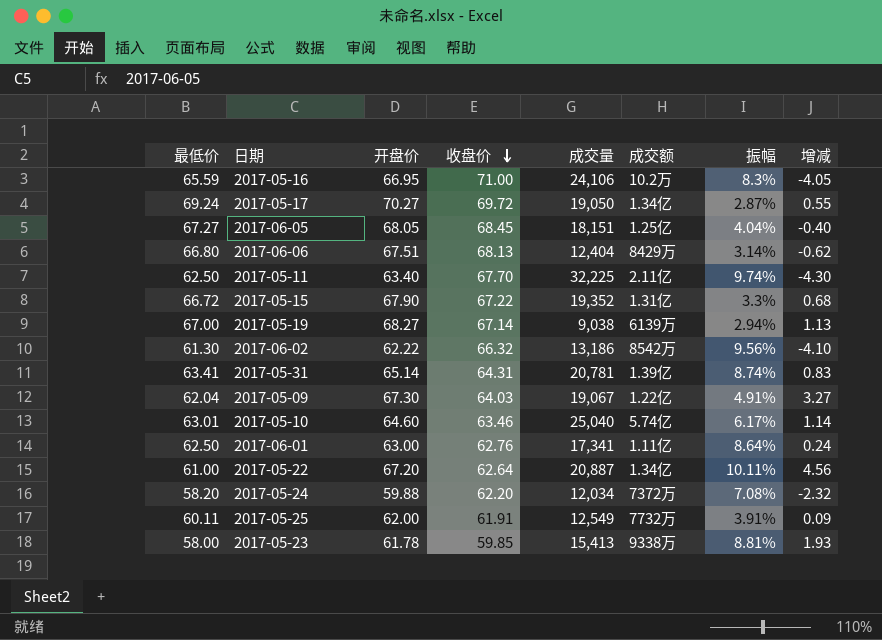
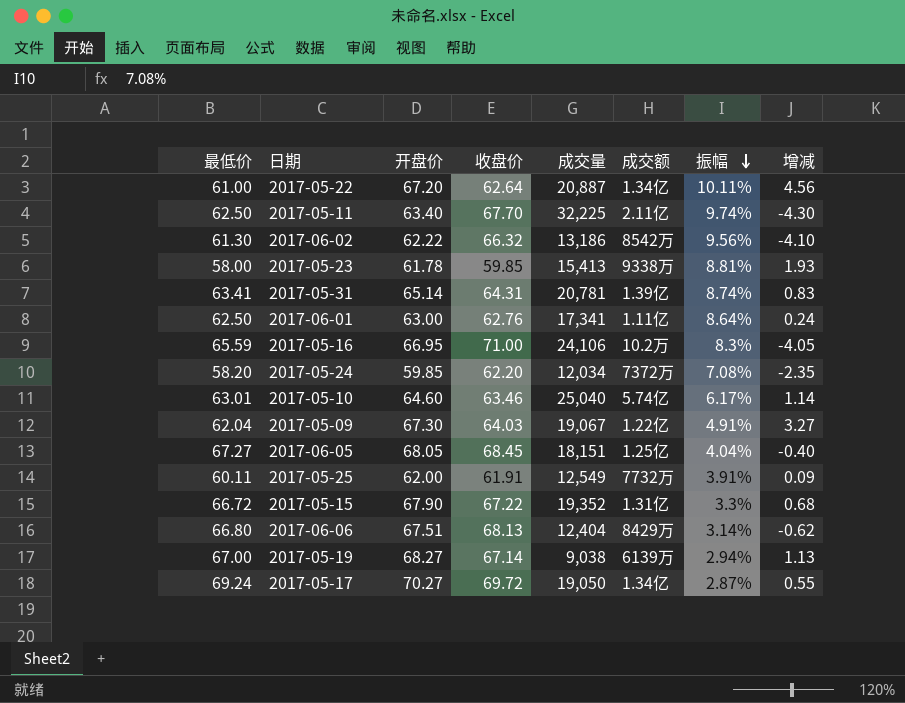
row order: 收盘价 descending -> 振幅 descending
2017-05-24 | 开盘价: 59.88 -> 59.85
2017-05-24 | 增减: -2.32 -> -2.35

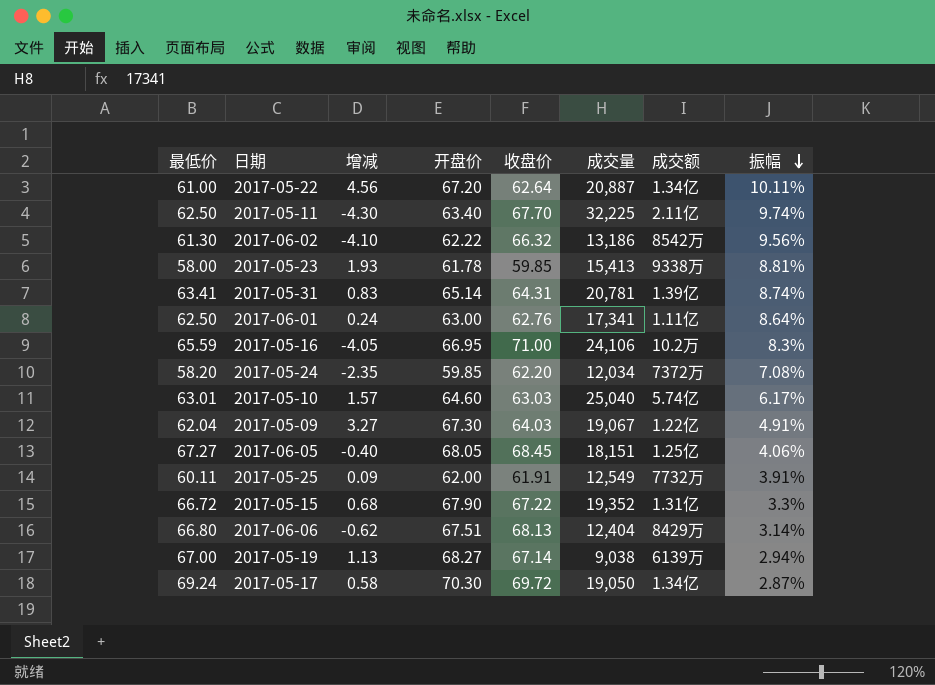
column 增减 | position: 8 -> 3
2017-05-10 | 增减: 1.14 -> 1.57
2017-05-10 | 收盘价: 63.46 -> 63.03
2017-06-05 | 振幅: 4.04% -> 4.06%
2017-05-17 | 增减: 0.55 -> 0.58
2017-05-17 | 开盘价: 70.27 -> 70.30

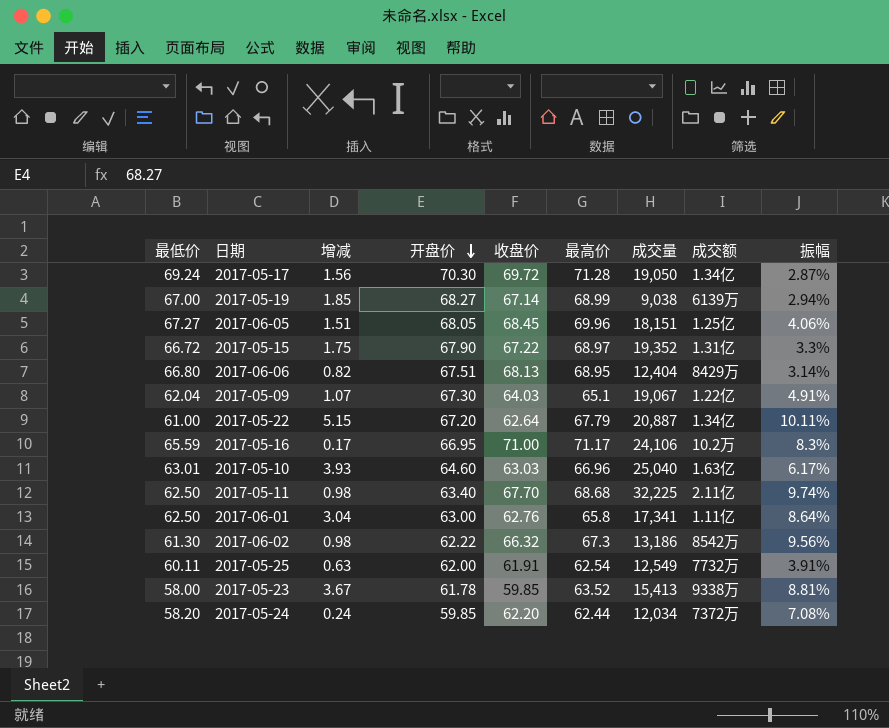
row order: 振幅 descending -> 开盘价 descending
column 增减 | formula: [开盘价] - [收盘价] -> [最高价] - [收盘价]
column 最高价 | position: none -> 6
row 2017-05-31: 63.41 | 0.83 | 65.14 | 64.31 | 20,781 | 1.39亿 | 8.74% -> none
2017-05-10 | 成交额: 5.74亿 -> 1.63亿

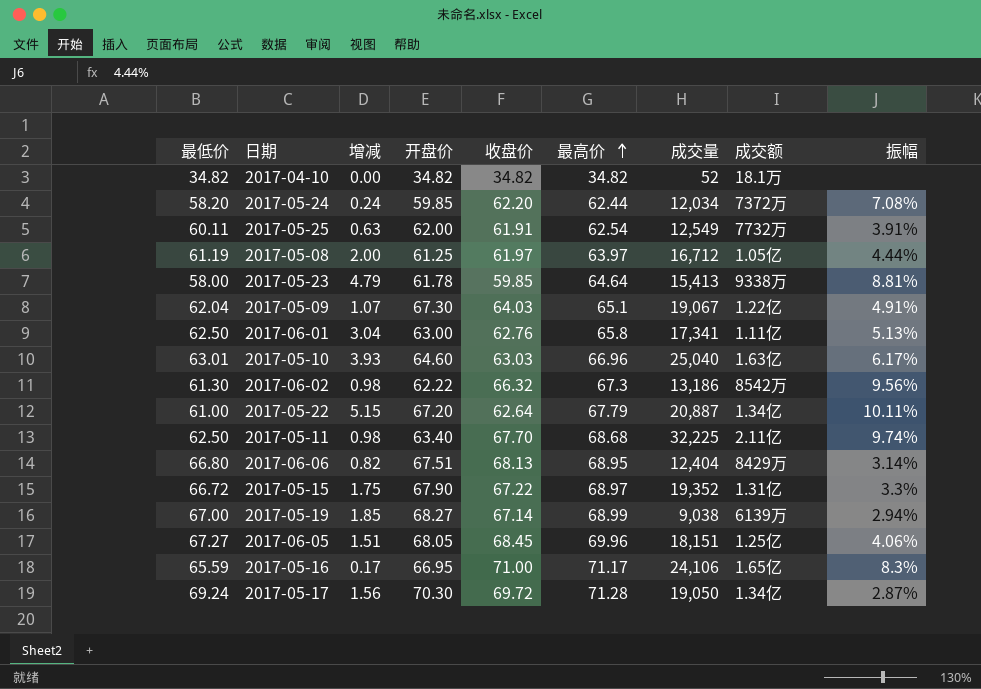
row order: 开盘价 descending -> 最高价 ascending
row 2017-04-10: none -> 34.82 | 0.00 | 34.82 | 34.82 | 34.82 | 52 | 18.1万 | none
row 2017-05-08: none -> 61.19 | 2.00 | 61.25 | 61.97 | 63.97 | 16,712 | 1.05亿 | 4.44%
2017-05-23 | 增减: 3.67 -> 4.79
2017-05-23 | 最高价: 63.52 -> 64.64
2017-06-01 | 振幅: 8.64% -> 5.13%
2017-05-16 | 成交额: 10.2万 -> 1.65亿

